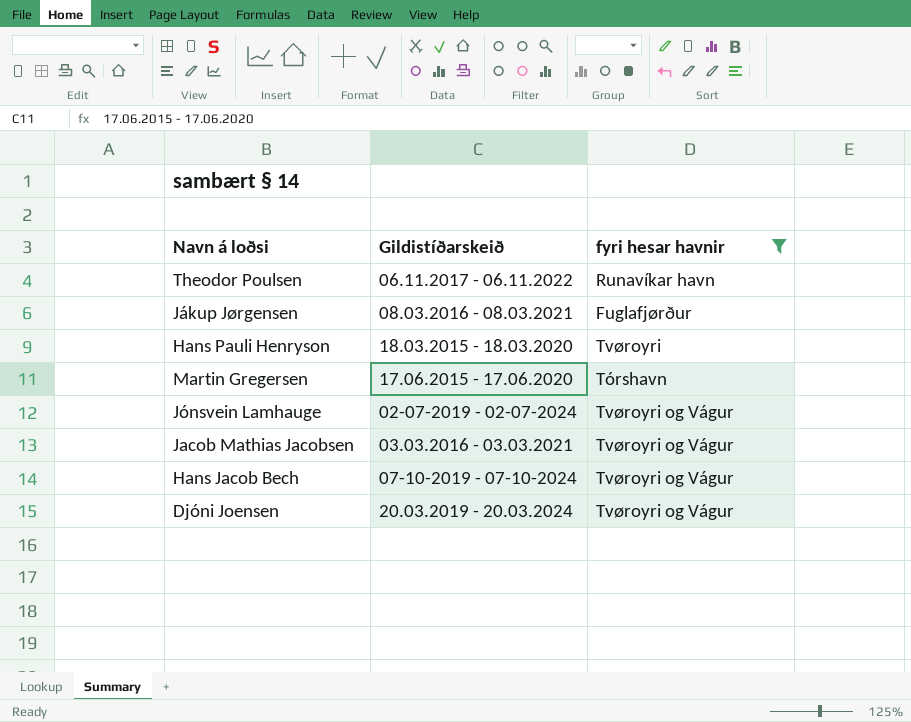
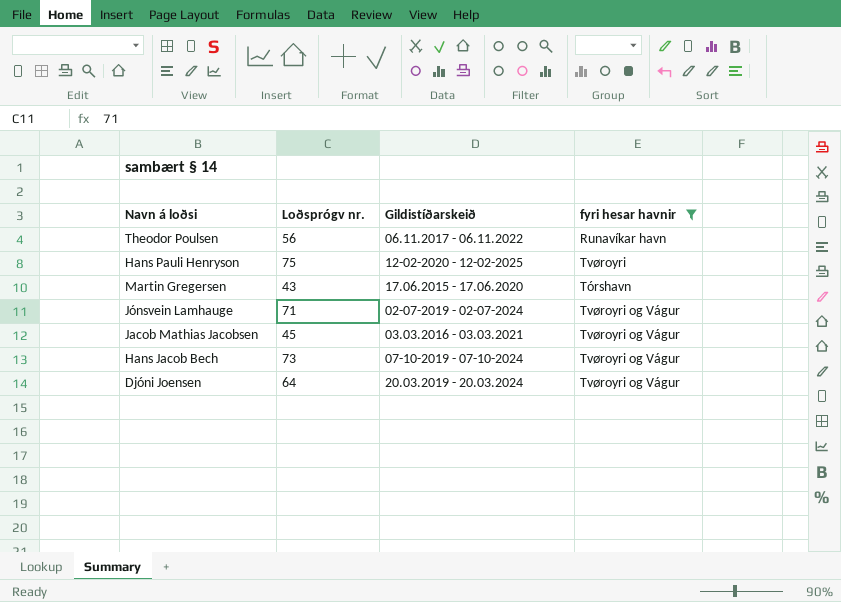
column Loðsprógv nr. | position: none -> 2
row Jákup Jørgensen: 08.03.2016 - 08.03.2021 | Fuglafjørður -> none
Hans Pauli Henryson | Gildistíðarskeið: 18.03.2015 - 18.03.2020 -> 12-02-2020 - 12-02-2025

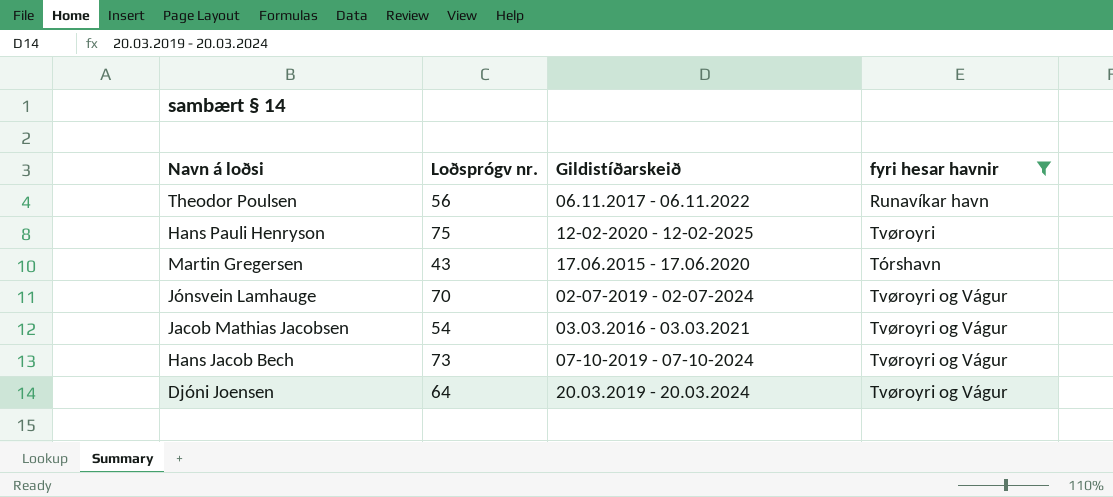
Jónsvein Lamhauge | Loðsprógv nr.: 71 -> 70
Jacob Mathias Jacobsen | Loðsprógv nr.: 45 -> 54

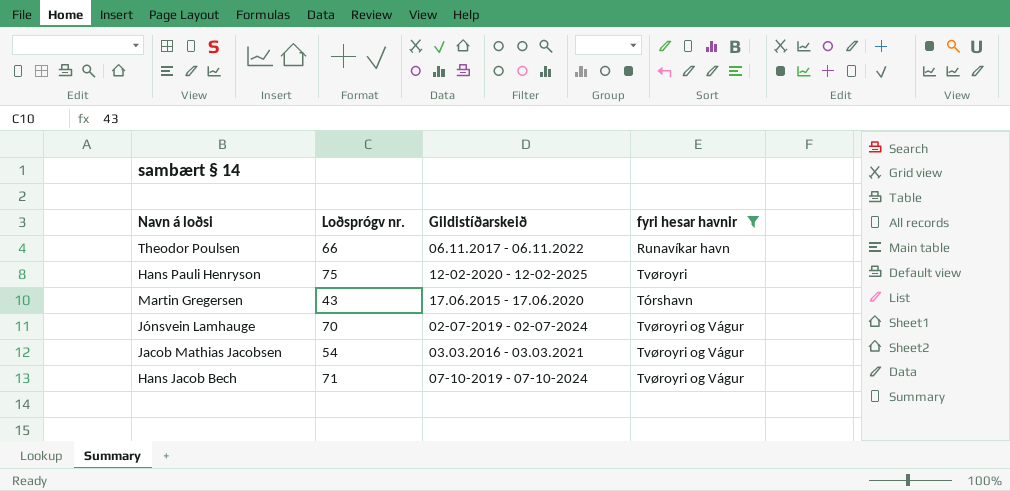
row Djóni Joensen: 64 | 20.03.2019 - 20.03.2024 | Tvøroyri og Vágur -> none
Theodor Poulsen | Loðsprógv nr.: 56 -> 66
Hans Jacob Bech | Loðsprógv nr.: 73 -> 71

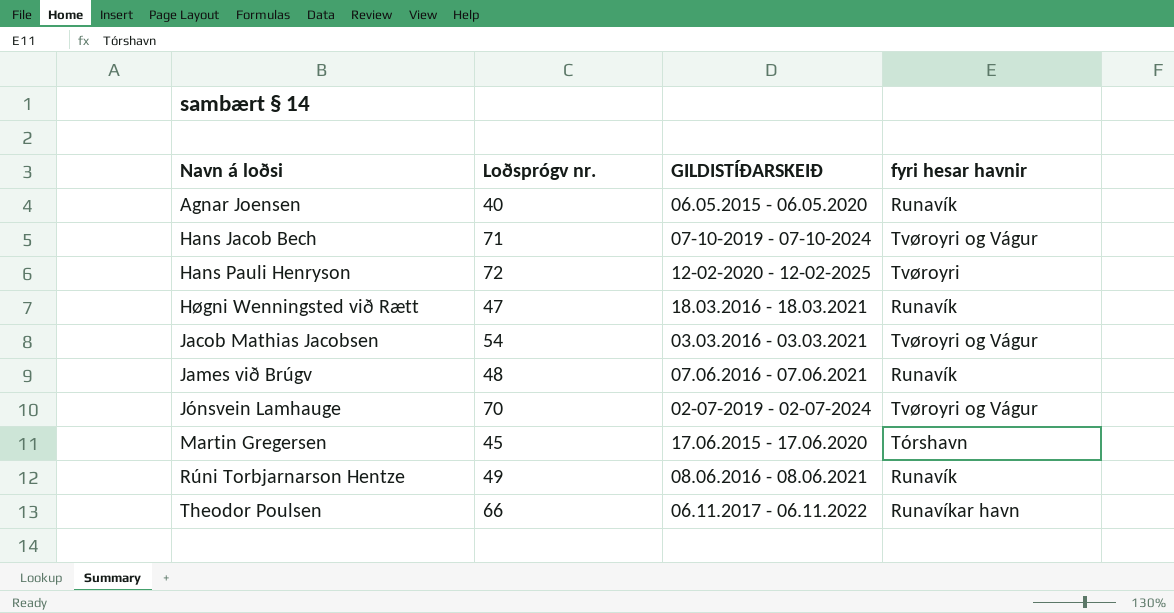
filter: fyri hesar havnir != Runavík -> none
row order: none -> Navn á loðsi ascending
column name: Gildistíðarskeið -> GILDISTÍÐARSKEIÐ
Hans Pauli Henryson | Loðsprógv nr.: 75 -> 72
Martin Gregersen | Loðsprógv nr.: 43 -> 45

